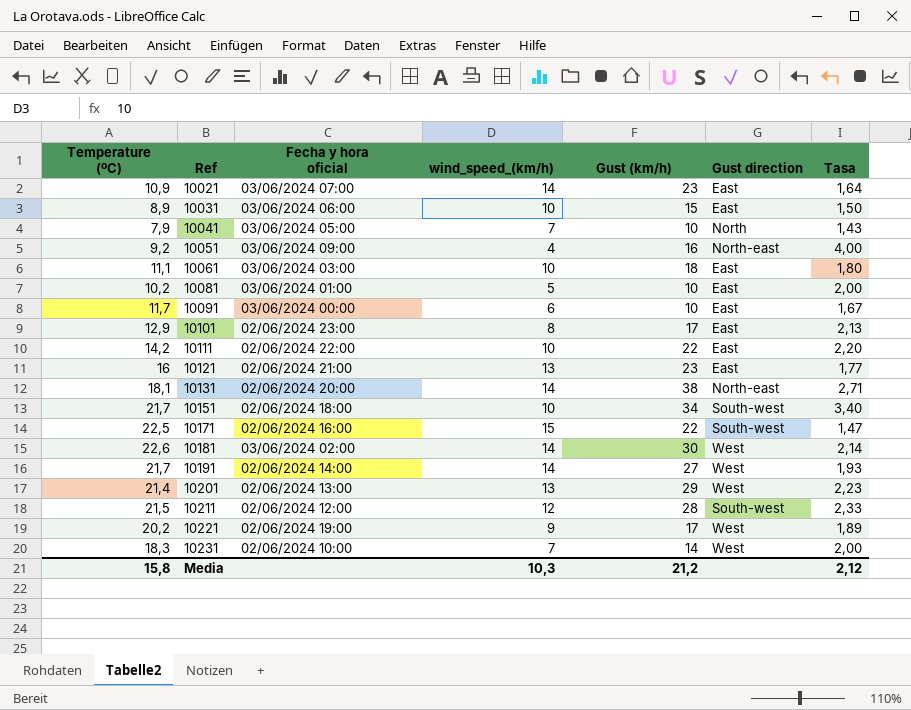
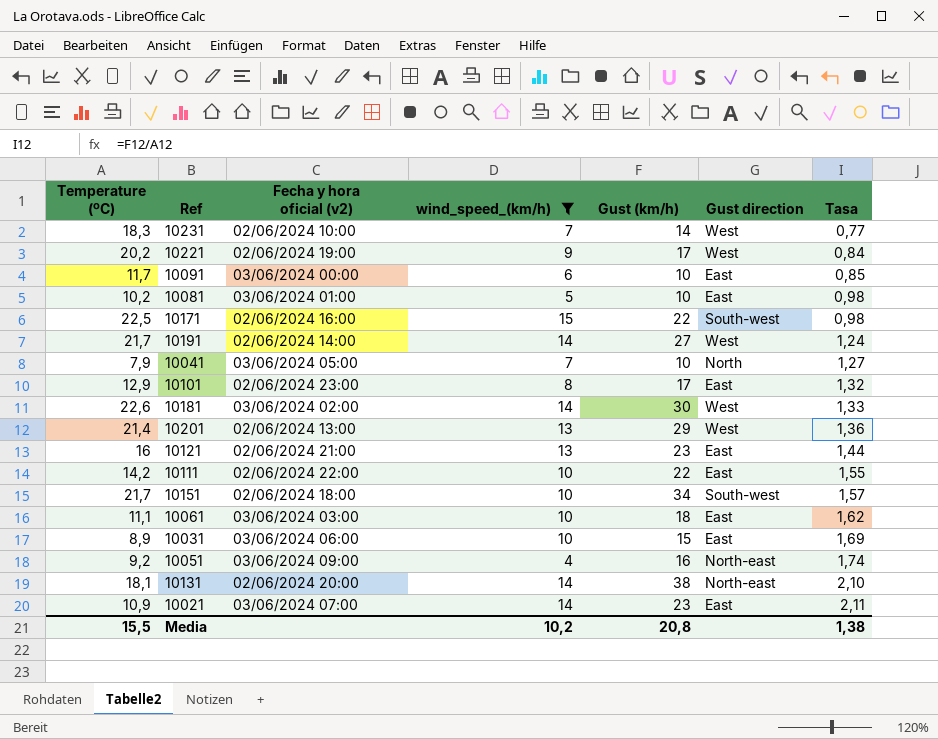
filter: none -> wind_speed_(km/h) != 12
row order: Ref ascending -> Tasa ascending
column name: Fecha y hora oficial -> Fecha y hora oficial (v2)
column Tasa | formula: [Gust (km/h)] / [wind_speed_(km/h)] -> [Gust (km/h)] / [Temperature (ºC)]
Media | Temperature (ºC): 15,8 -> 15,5
Media | wind_speed_(km/h): 10,3 -> 10,2
Media | Gust (km/h): 21,2 -> 20,8
Media | Tasa: 2,12 -> 1,38

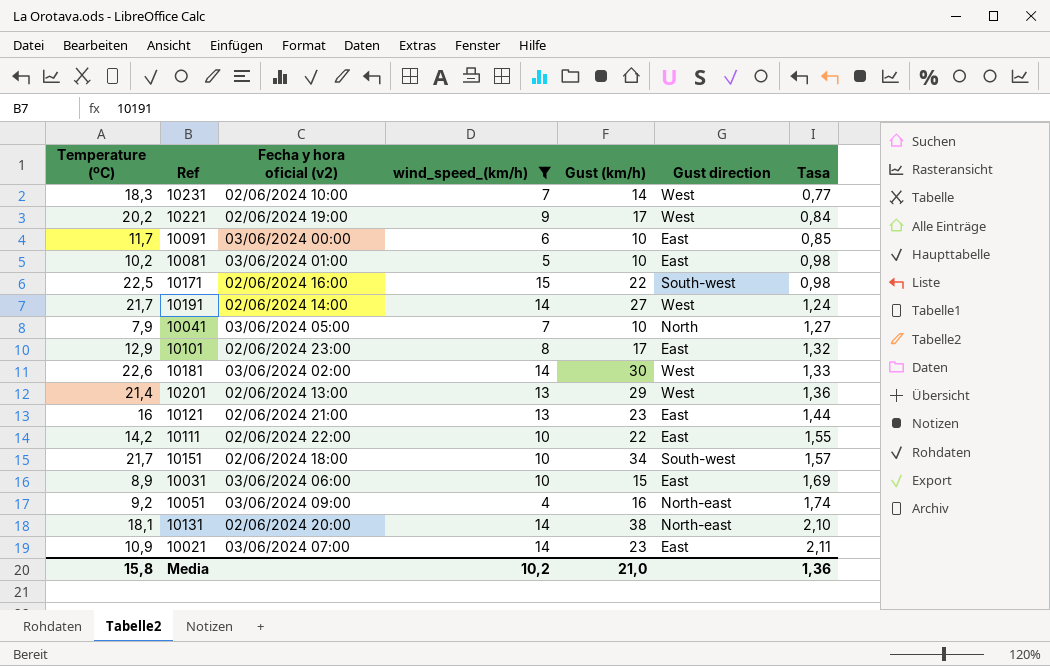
row 10061: 11,1 | 03/06/2024 03:00 | 10 | 18 | East | 1,62 -> none
Media | Temperature (ºC): 15,5 -> 15,8
Media | Gust (km/h): 20,8 -> 21,0
Media | Tasa: 1,38 -> 1,36

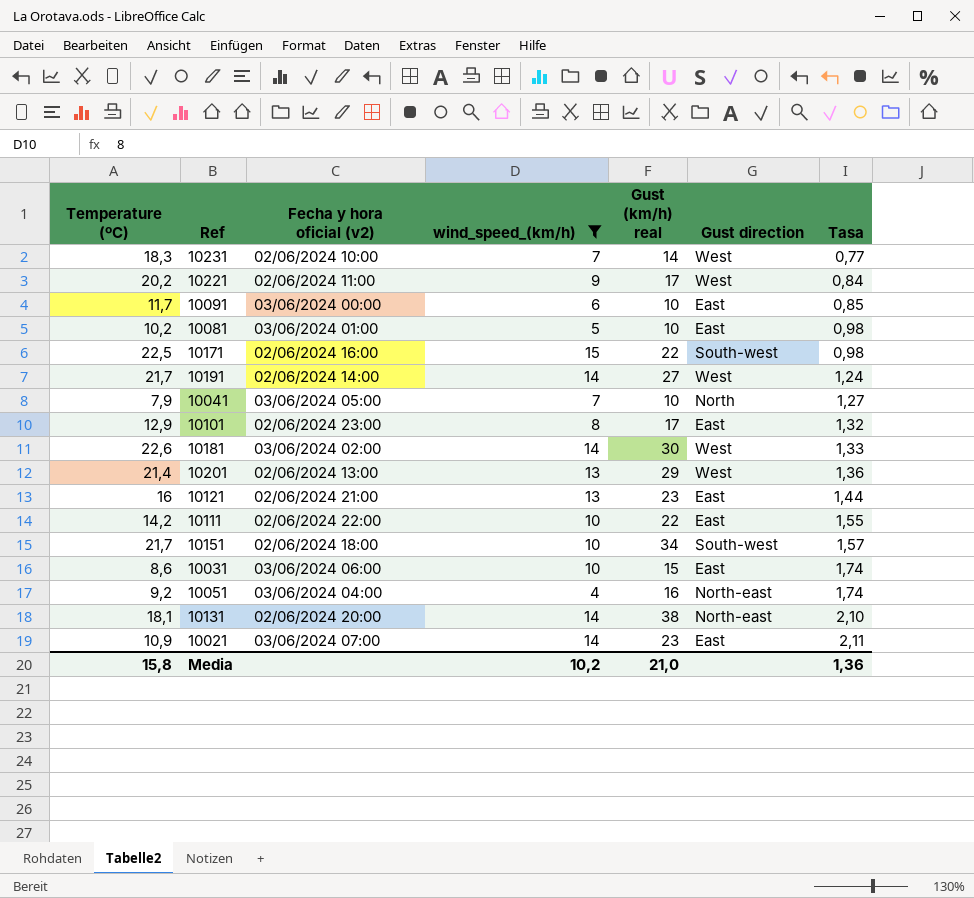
column name: Gust (km/h) -> Gust (km/h) real
10221 | Fecha y hora oficial (v2): 02/06/2024 19:00 -> 02/06/2024 11:00
10031 | Temperature (ºC): 8,9 -> 8,6
10031 | Tasa: 1,69 -> 1,74
10051 | Fecha y hora oficial (v2): 03/06/2024 09:00 -> 03/06/2024 04:00

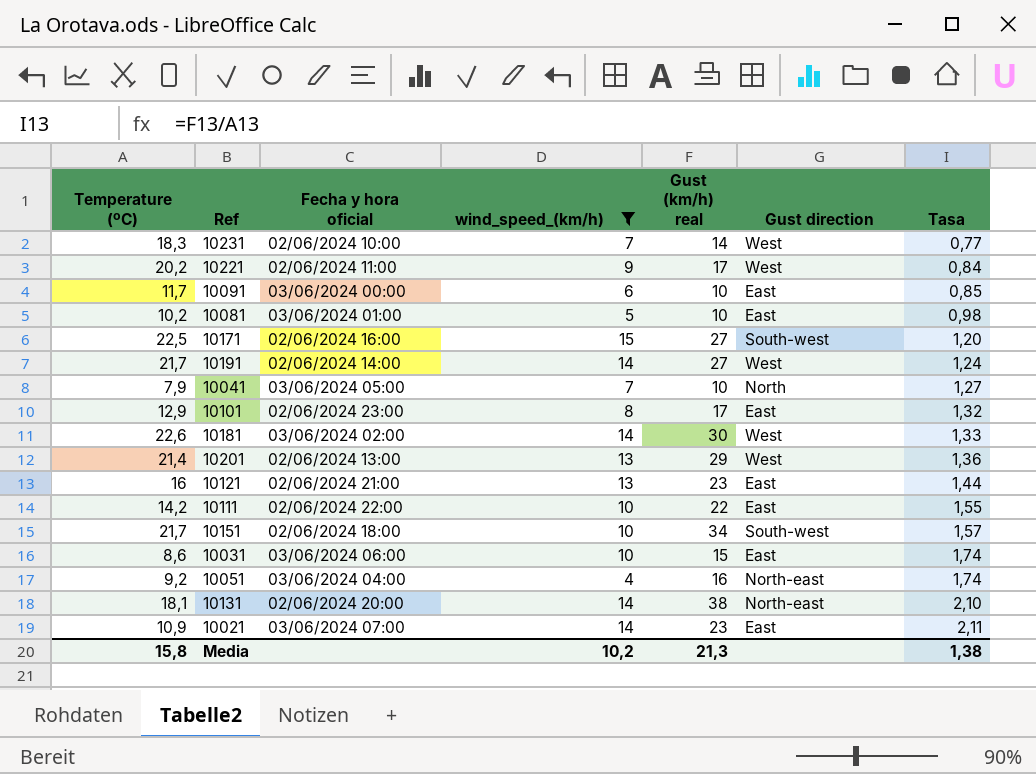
column name: Fecha y hora oficial (v2) -> Fecha y hora oficial
10171 | Gust (km/h) real: 22 -> 27
10171 | Tasa: 0,98 -> 1,20
Media | Gust (km/h) real: 21,0 -> 21,3
Media | Tasa: 1,36 -> 1,38

